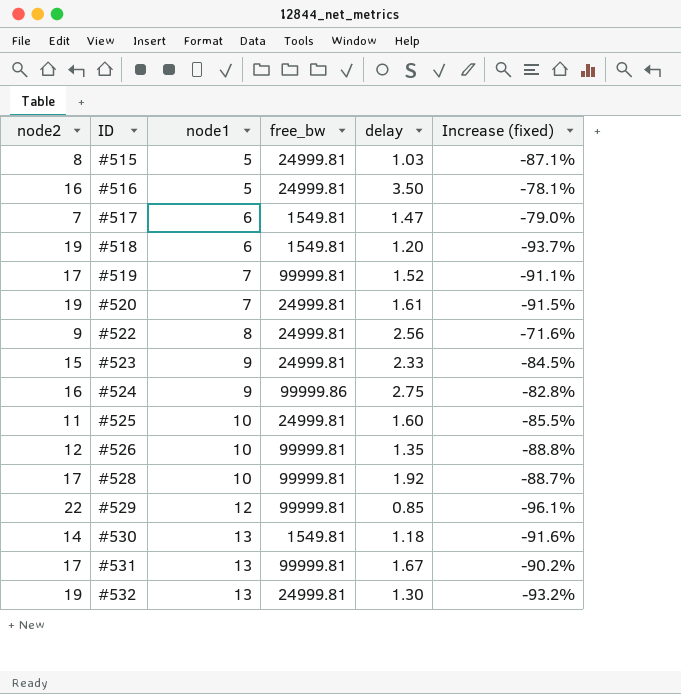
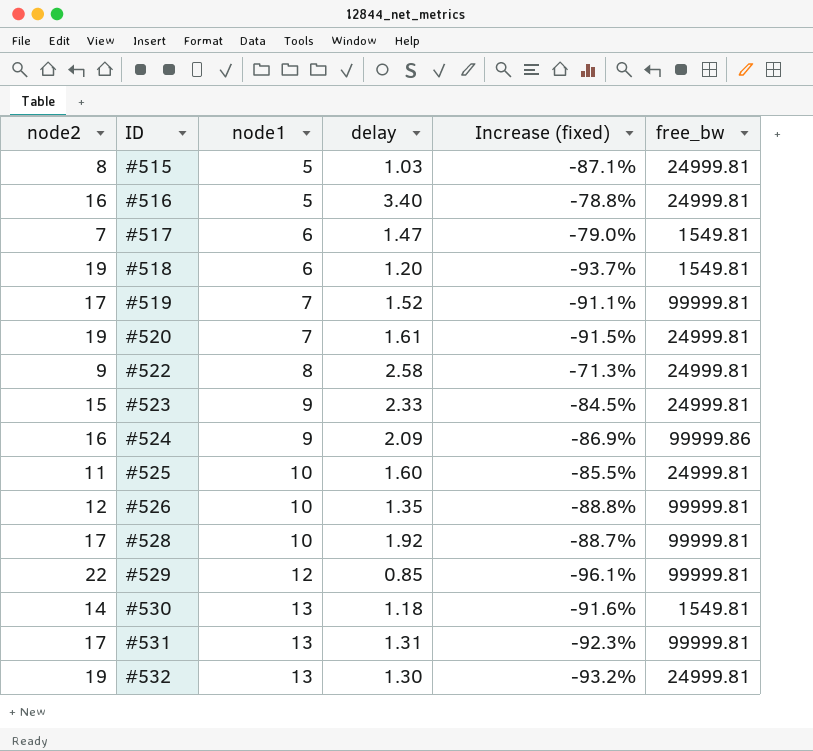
column free_bw | position: 4 -> 6
#516 | delay: 3.50 -> 3.40
#516 | Increase (fixed): -78.1% -> -78.8%
#522 | delay: 2.56 -> 2.58
#522 | Increase (fixed): -71.6% -> -71.3%
#524 | delay: 2.75 -> 2.09
#524 | Increase (fixed): -82.8% -> -86.9%
#531 | delay: 1.67 -> 1.31
#531 | Increase (fixed): -90.2% -> -92.3%

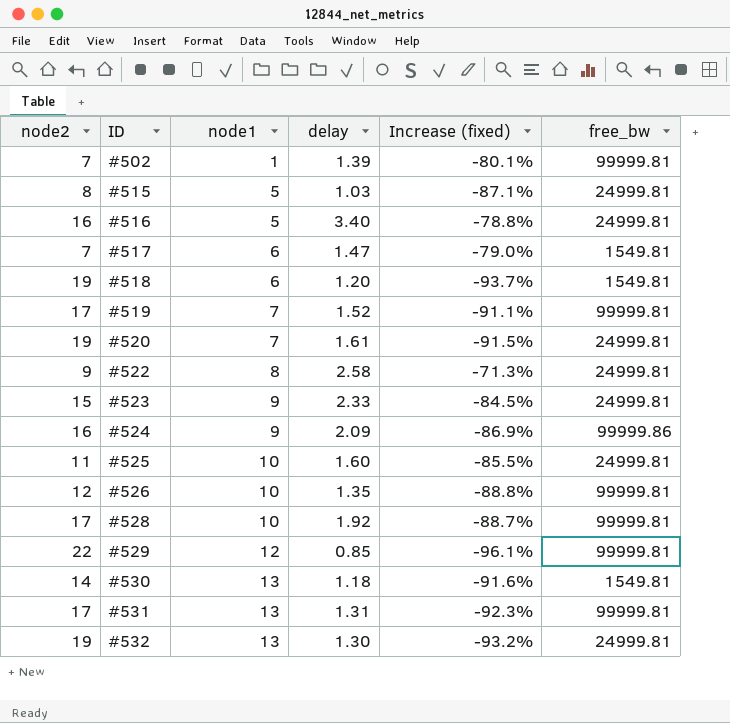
row #502: none -> 7 | 1 | 1.39 | -80.1% | 99999.81

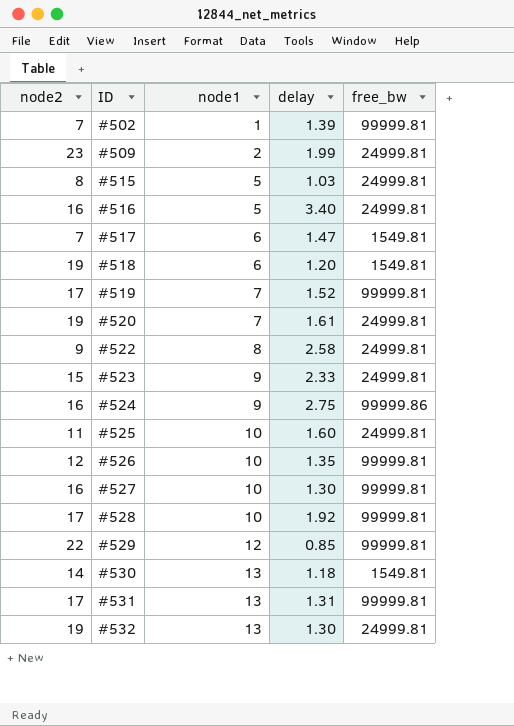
column Increase (fixed) | formula: ([delay] - [node2]) / [node2] -> none
row #509: none -> 23 | 2 | 1.99 | 24999.81
#524 | delay: 2.09 -> 2.75
row #527: none -> 16 | 10 | 1.30 | 99999.81

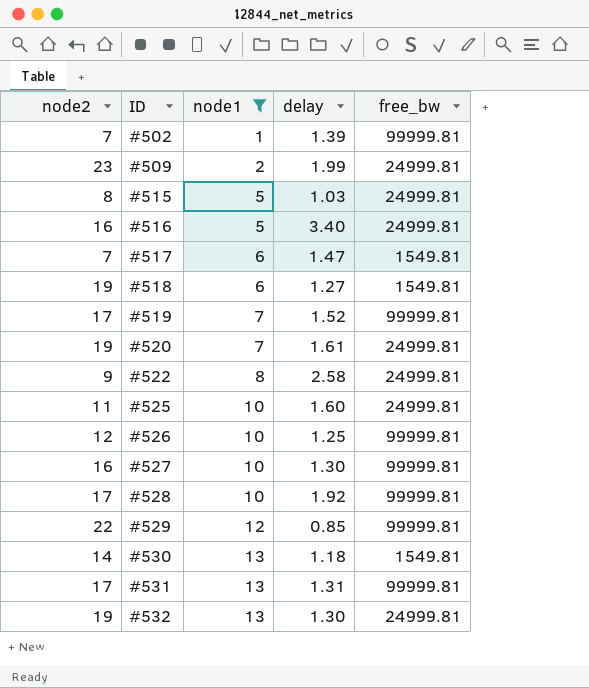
filter: none -> node1 != 9
#518 | delay: 1.20 -> 1.27
#526 | delay: 1.35 -> 1.25

